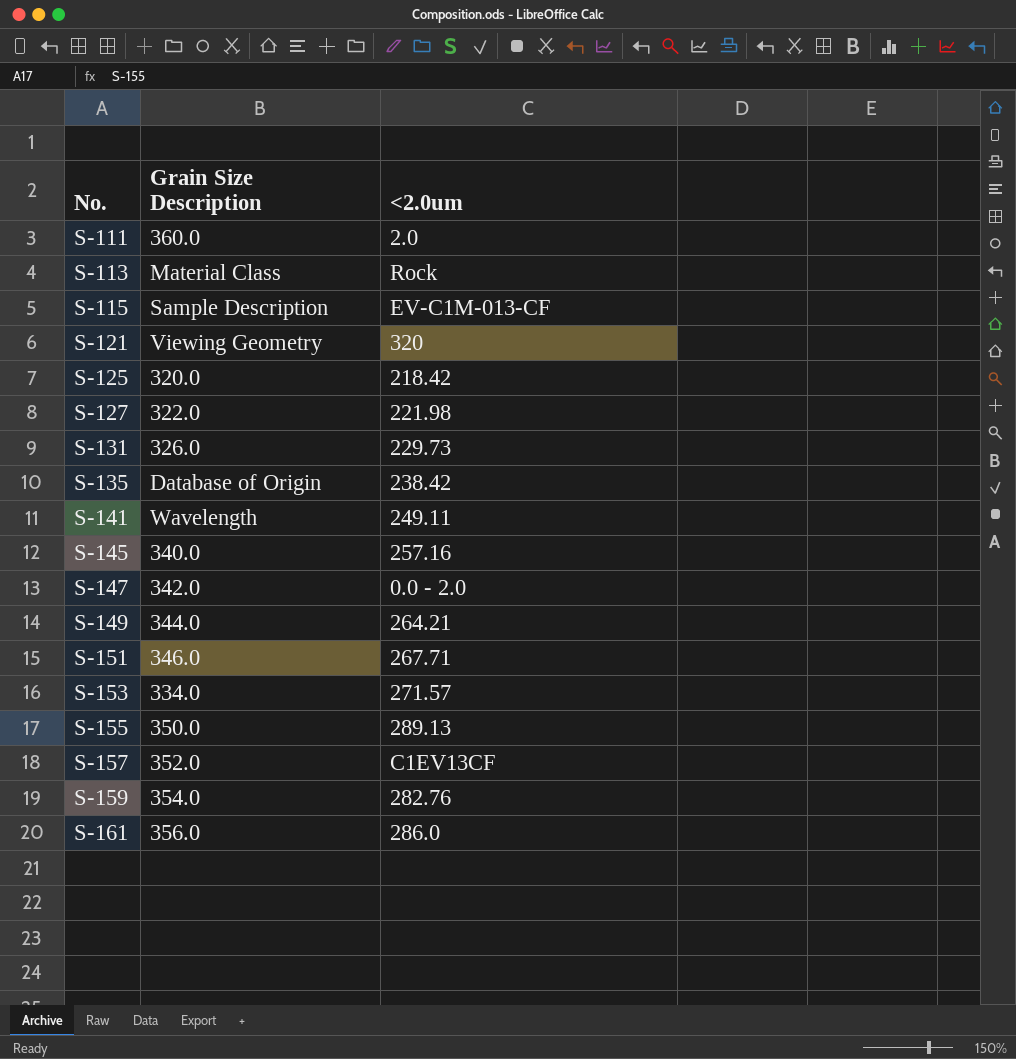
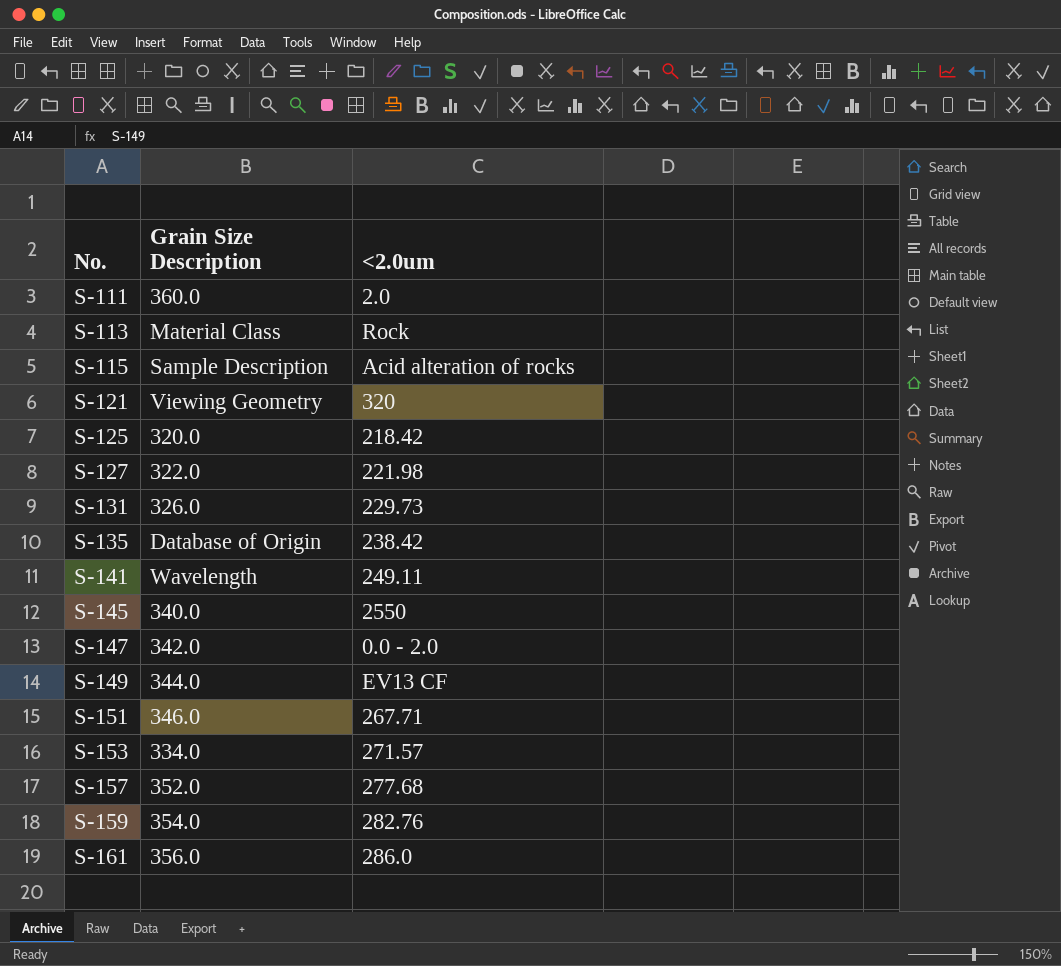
row S-155: 350.0 | 289.13 -> none
S-115 | <2.0um: EV-C1M-013-CF -> Acid alteration of rocks
S-145 | <2.0um: 257.16 -> 2550
S-149 | <2.0um: 264.21 -> EV13 CF
S-157 | <2.0um: C1EV13CF -> 277.68

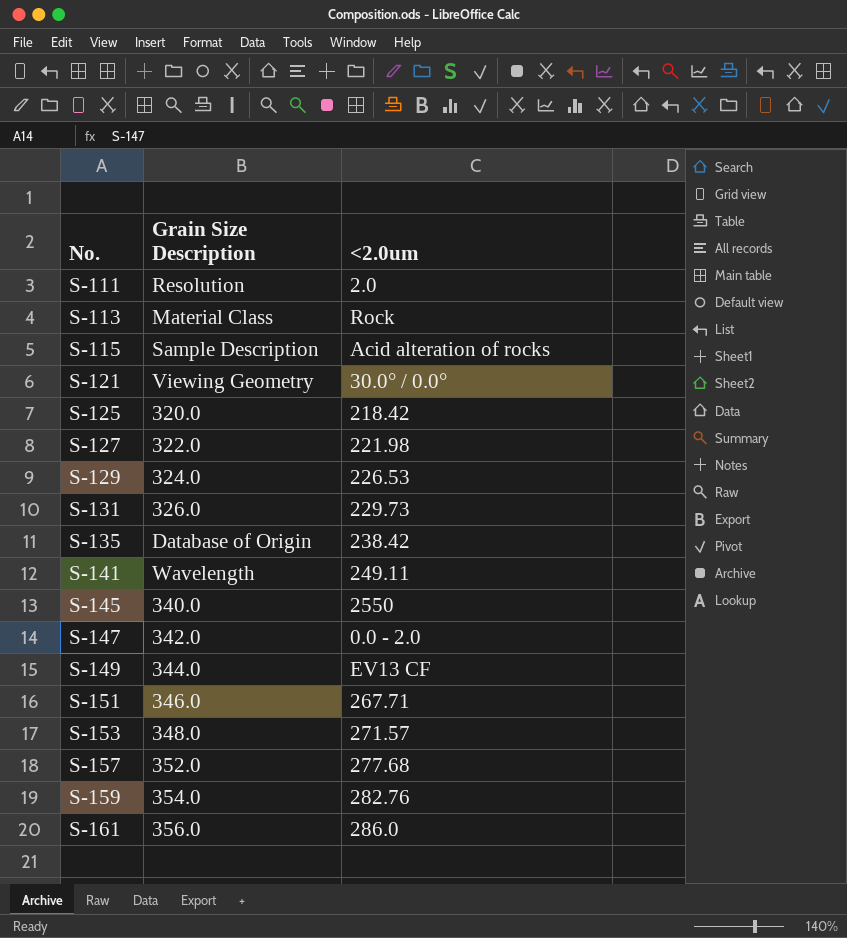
S-111 | Grain Size Description: 360.0 -> Resolution
S-121 | <2.0um: 320 -> 30.0° / 0.0°
row S-129: none -> 324.0 | 226.53
S-153 | Grain Size Description: 334.0 -> 348.0

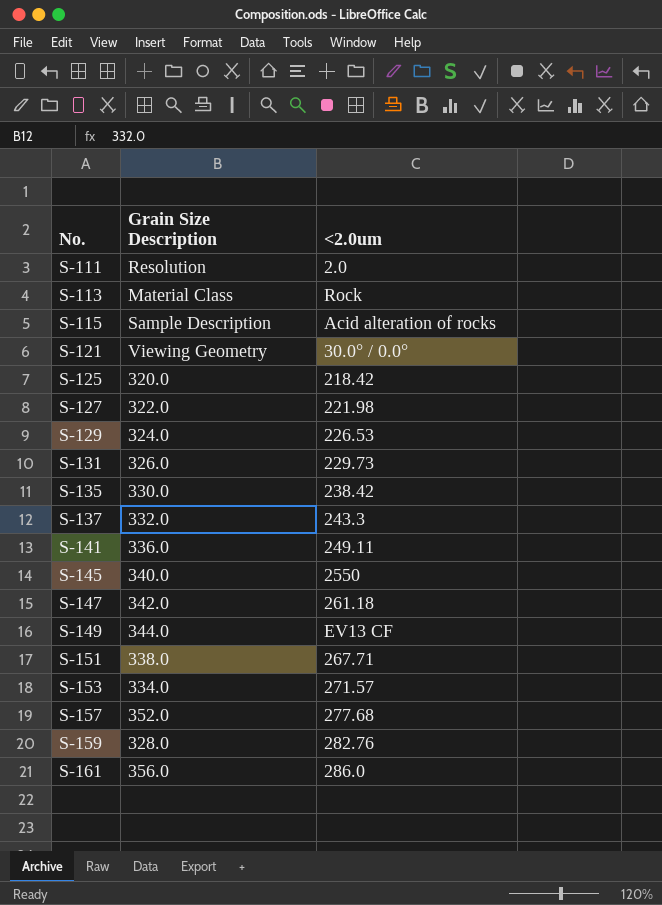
S-135 | Grain Size Description: Database of Origin -> 330.0
row S-137: none -> 332.0 | 243.3
S-141 | Grain Size Description: Wavelength -> 336.0
S-147 | <2.0um: 0.0 - 2.0 -> 261.18
S-151 | Grain Size Description: 346.0 -> 338.0
S-153 | Grain Size Description: 348.0 -> 334.0
S-159 | Grain Size Description: 354.0 -> 328.0

